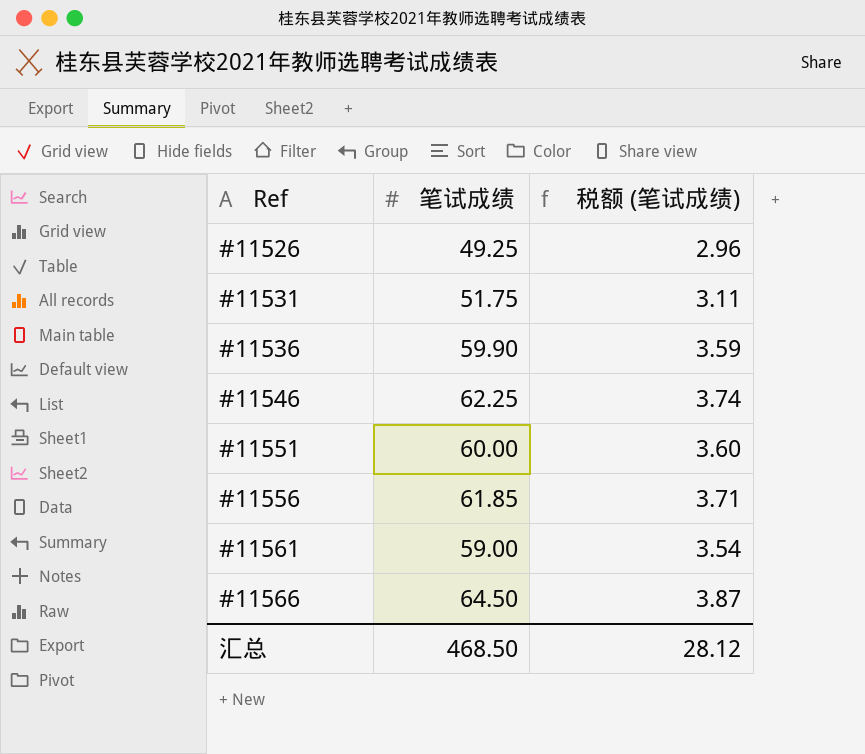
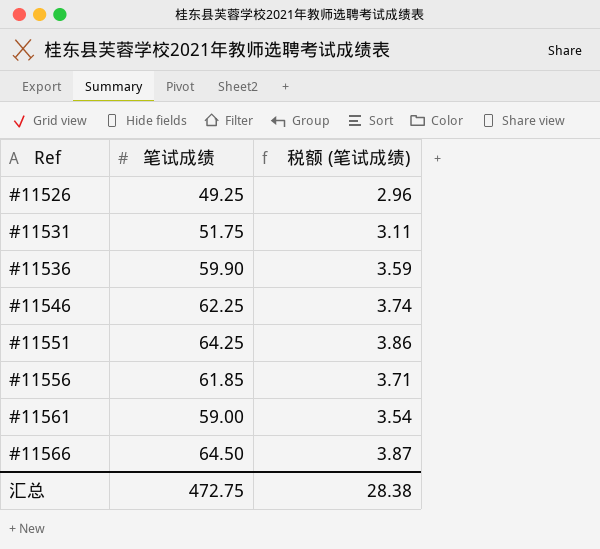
#11551 | 笔试成绩: 60.00 -> 64.25
#11551 | 税额 (笔试成绩): 3.60 -> 3.86
汇总 | 笔试成绩: 468.50 -> 472.75
汇总 | 税额 (笔试成绩): 28.12 -> 28.38

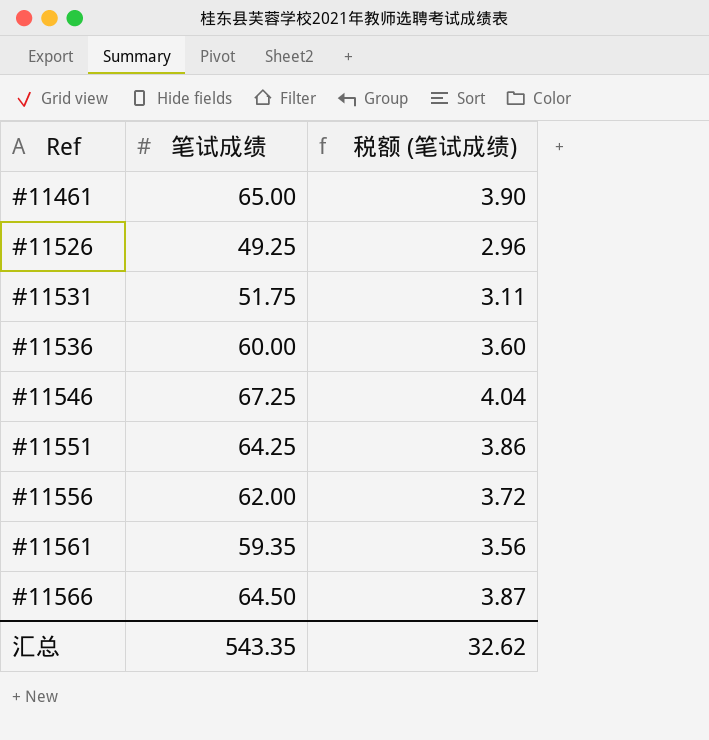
row #11461: none -> 65.00 | 3.90
#11536 | 笔试成绩: 59.90 -> 60.00
#11536 | 税额 (笔试成绩): 3.59 -> 3.60
#11546 | 笔试成绩: 62.25 -> 67.25
#11546 | 税额 (笔试成绩): 3.74 -> 4.04
#11556 | 笔试成绩: 61.85 -> 62.00
#11556 | 税额 (笔试成绩): 3.71 -> 3.72
#11561 | 笔试成绩: 59.00 -> 59.35
#11561 | 税额 (笔试成绩): 3.54 -> 3.56
汇总 | 笔试成绩: 472.75 -> 543.35
汇总 | 税额 (笔试成绩): 28.38 -> 32.62

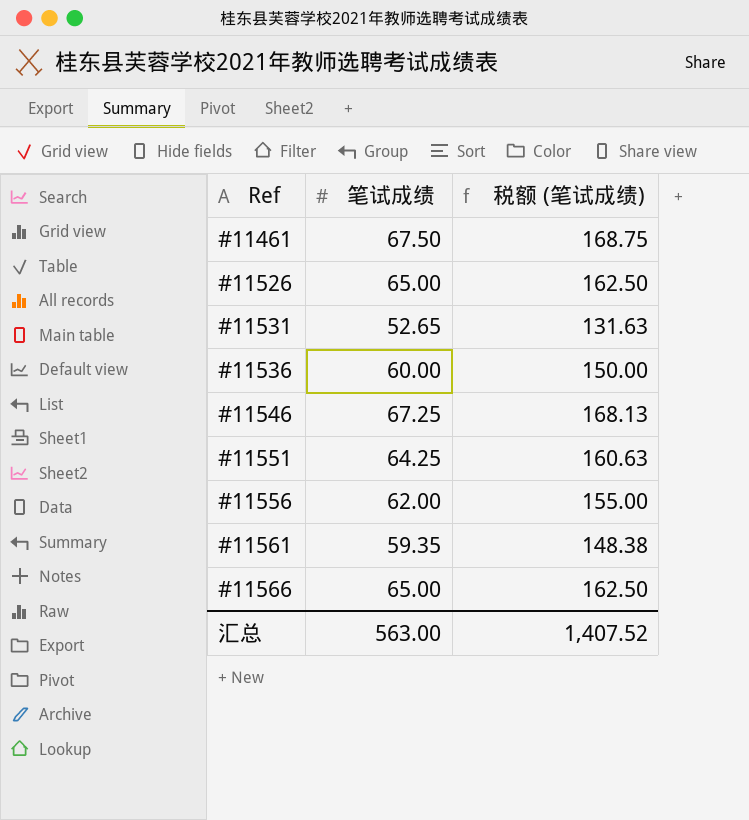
column 税额 (笔试成绩) | formula: [笔试成绩] * 0.06 -> [笔试成绩] * 2.5
#11461 | 笔试成绩: 65.00 -> 67.50
#11526 | 笔试成绩: 49.25 -> 65.00
#11531 | 笔试成绩: 51.75 -> 52.65
#11566 | 笔试成绩: 64.50 -> 65.00
汇总 | 笔试成绩: 543.35 -> 563.00
汇总 | 税额 (笔试成绩): 32.62 -> 1,407.52

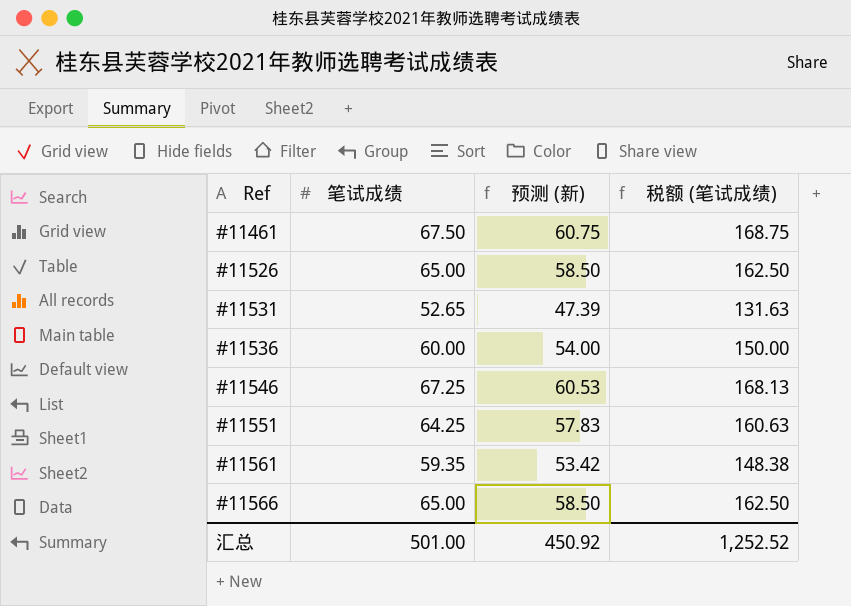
column 预测 (新) | formula: none -> [笔试成绩] * 0.9
row #11556: 62.00 | 155.00 -> none
汇总 | 笔试成绩: 563.00 -> 501.00
汇总 | 税额 (笔试成绩): 1,407.52 -> 1,252.52

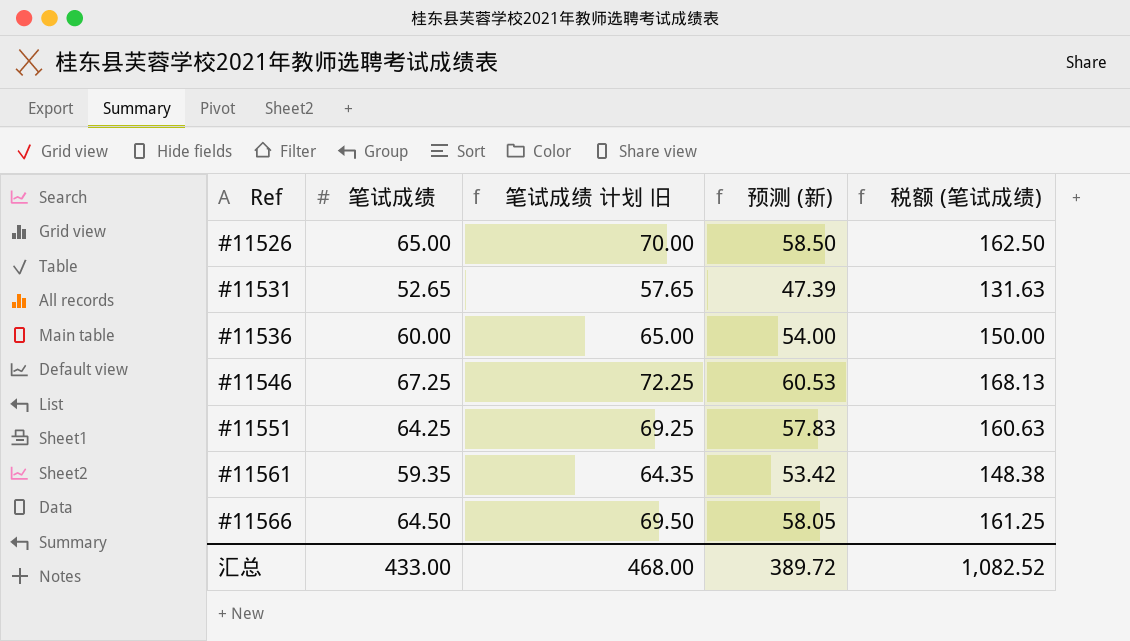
column 笔试成绩 计划 旧 | formula: none -> [笔试成绩] + 5
row #11461: 67.50 | 60.75 | 168.75 -> none
#11566 | 笔试成绩: 65.00 -> 64.50
#11566 | 预测 (新): 58.50 -> 58.05
#11566 | 税额 (笔试成绩): 162.50 -> 161.25
汇总 | 笔试成绩: 501.00 -> 433.00
汇总 | 预测 (新): 450.92 -> 389.72
汇总 | 税额 (笔试成绩): 1,252.52 -> 1,082.52

